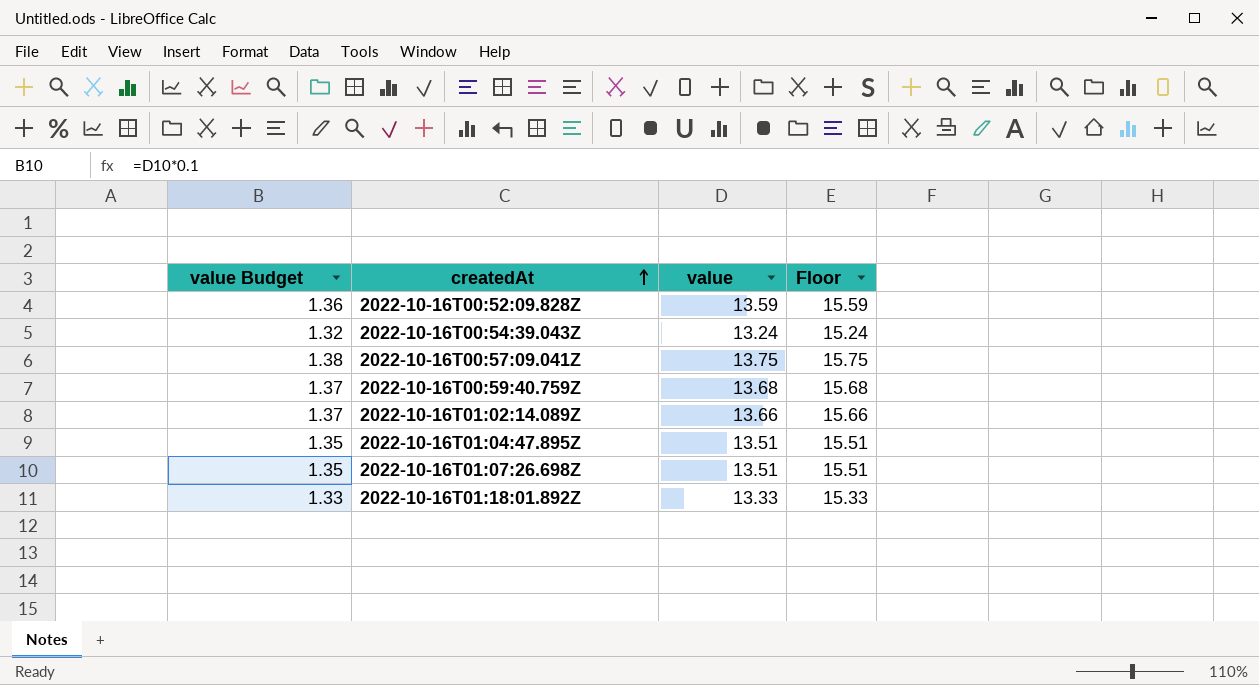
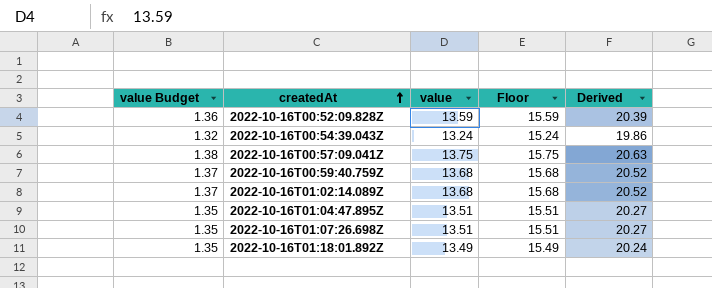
column Derived | formula: none -> [value] * 1.5
2022-10-16T01:02:14.089Z | value: 13.66 -> 13.68
2022-10-16T01:02:14.089Z | Floor: 15.66 -> 15.68
2022-10-16T01:18:01.892Z | value Budget: 1.33 -> 1.35
2022-10-16T01:18:01.892Z | value: 13.33 -> 13.49
2022-10-16T01:18:01.892Z | Floor: 15.33 -> 15.49

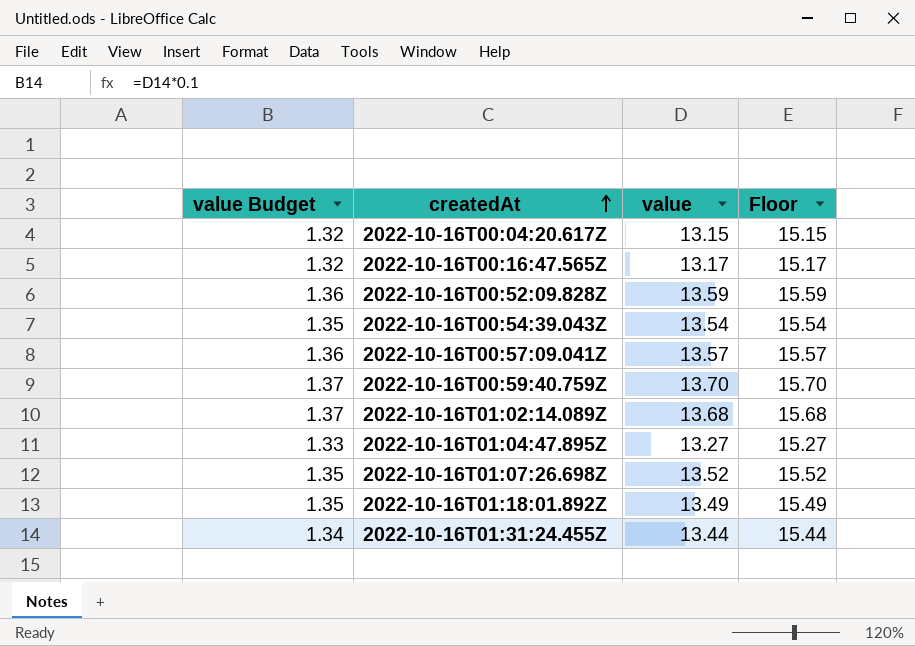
column Derived | formula: [value] * 1.5 -> none
row 2022-10-16T00:04:20.617Z: none -> 1.32 | 13.15 | 15.15
row 2022-10-16T00:16:47.565Z: none -> 1.32 | 13.17 | 15.17
2022-10-16T00:54:39.043Z | value Budget: 1.32 -> 1.35
2022-10-16T00:54:39.043Z | value: 13.24 -> 13.54
2022-10-16T00:54:39.043Z | Floor: 15.24 -> 15.54
2022-10-16T00:57:09.041Z | value Budget: 1.38 -> 1.36
2022-10-16T00:57:09.041Z | value: 13.75 -> 13.57
2022-10-16T00:57:09.041Z | Floor: 15.75 -> 15.57
2022-10-16T00:59:40.759Z | value: 13.68 -> 13.70
2022-10-16T00:59:40.759Z | Floor: 15.68 -> 15.70
2022-10-16T01:04:47.895Z | value Budget: 1.35 -> 1.33
2022-10-16T01:04:47.895Z | value: 13.51 -> 13.27
2022-10-16T01:04:47.895Z | Floor: 15.51 -> 15.27
2022-10-16T01:07:26.698Z | value: 13.51 -> 13.52
2022-10-16T01:07:26.698Z | Floor: 15.51 -> 15.52
row 2022-10-16T01:31:24.455Z: none -> 1.34 | 13.44 | 15.44

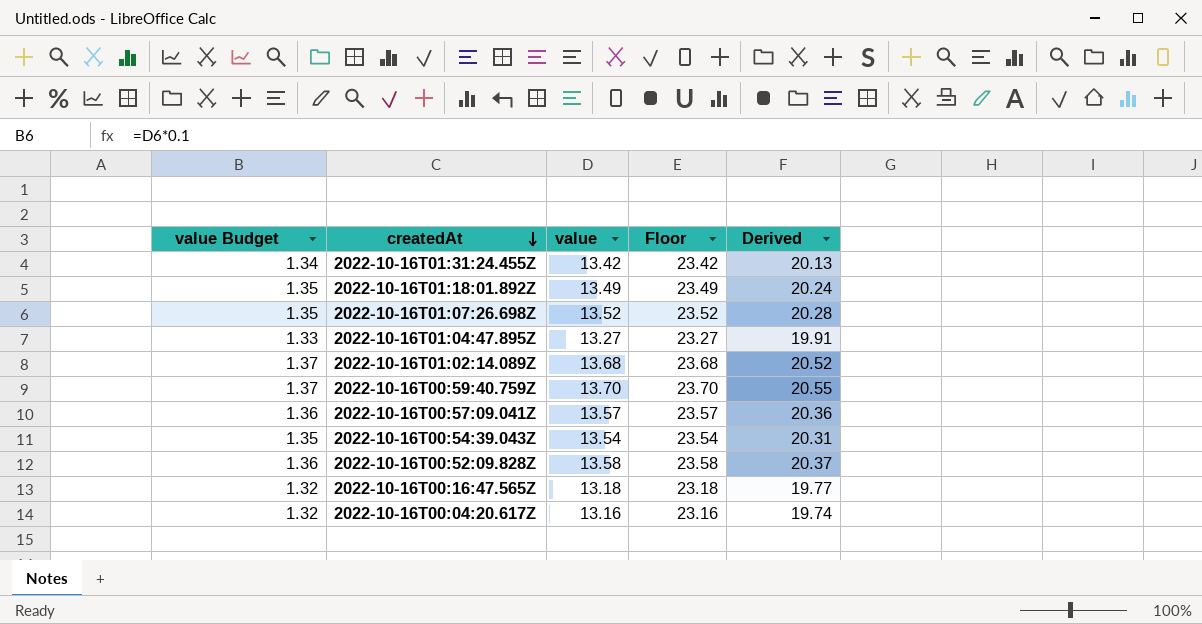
row order: createdAt ascending -> createdAt descending
column Floor | formula: [value] + 2 -> [value] + 10
column Derived | formula: none -> [value] * 1.5
2022-10-16T01:31:24.455Z | value: 13.44 -> 13.42
2022-10-16T00:52:09.828Z | value: 13.59 -> 13.58
2022-10-16T00:16:47.565Z | value: 13.17 -> 13.18
2022-10-16T00:04:20.617Z | value: 13.15 -> 13.16

